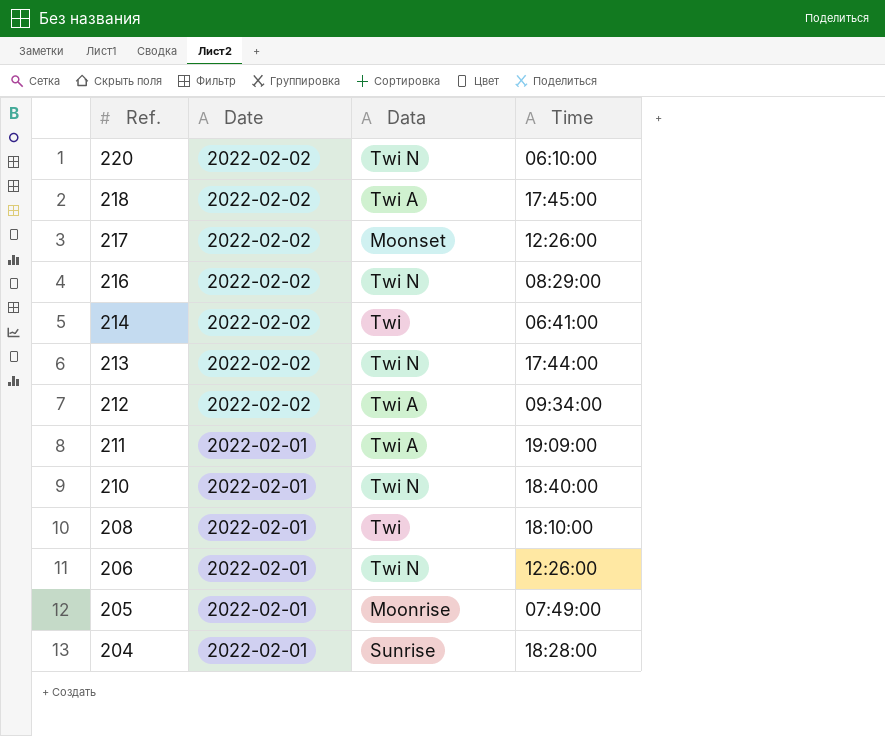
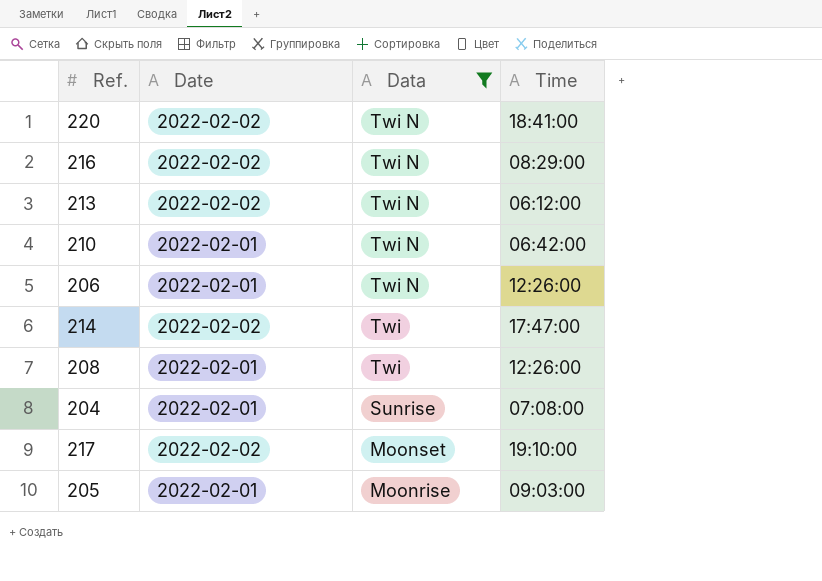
filter: none -> Data != Twi A
row order: Ref. descending -> Data descending
220 | Time: 06:10:00 -> 18:41:00
213 | Time: 17:44:00 -> 06:12:00
210 | Time: 18:40:00 -> 06:42:00
214 | Time: 06:41:00 -> 17:47:00
208 | Time: 18:10:00 -> 12:26:00
204 | Time: 18:28:00 -> 07:08:00
217 | Time: 12:26:00 -> 19:10:00
205 | Time: 07:49:00 -> 09:03:00

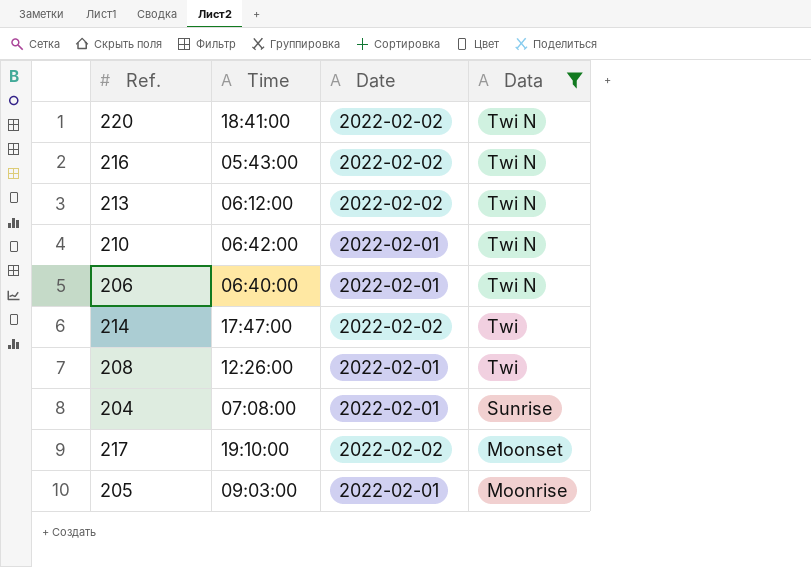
column Time | position: 4 -> 2
216 | Time: 08:29:00 -> 05:43:00
206 | Time: 12:26:00 -> 06:40:00

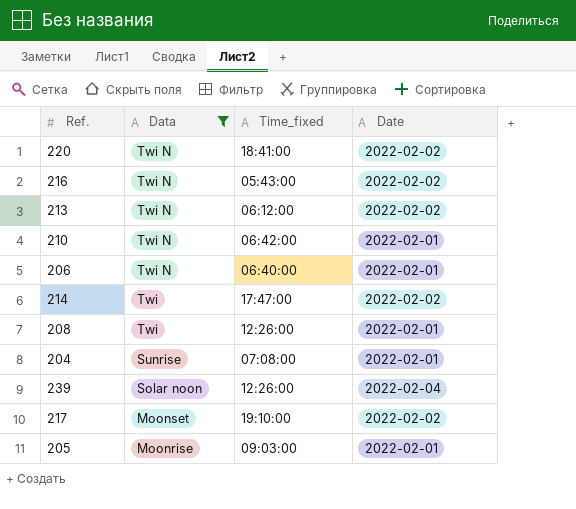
column Data | position: 4 -> 2
column name: Time -> Time_fixed
row 239: none -> Solar noon | 12:26:00 | 2022-02-04

